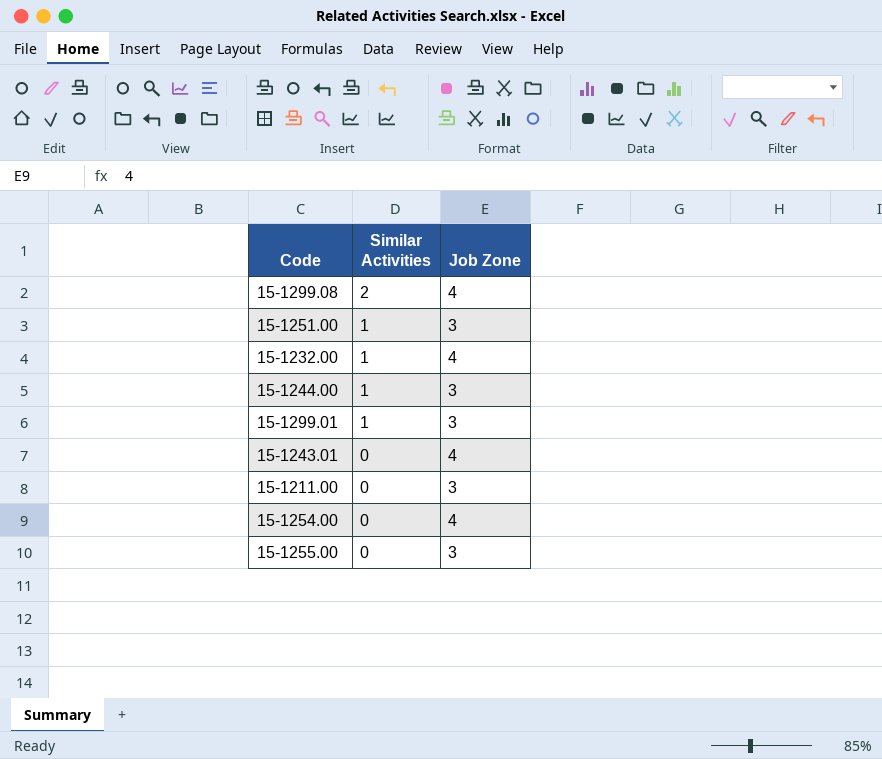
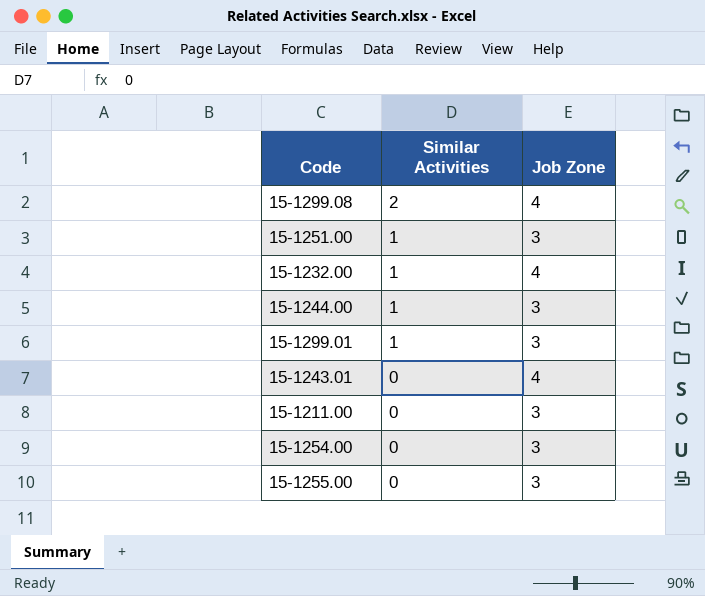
15-1254.00 | Job Zone: 4 -> 3

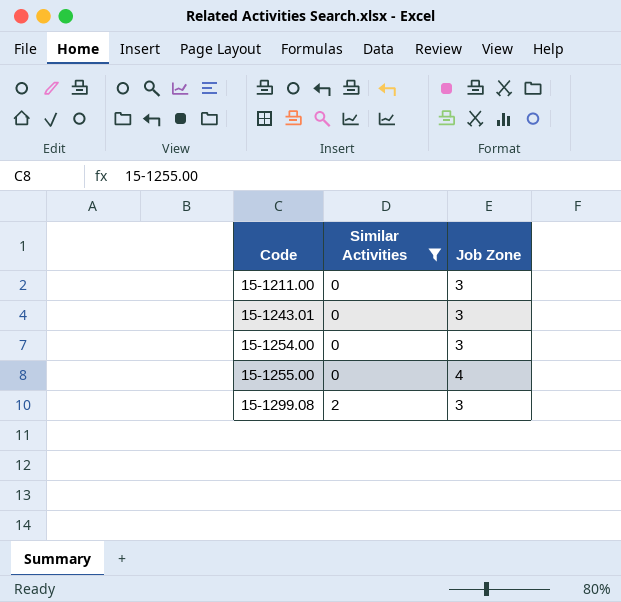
filter: none -> Similar Activities != 1
row order: Similar Activities descending -> Code ascending
15-1243.01 | Job Zone: 4 -> 3
15-1255.00 | Job Zone: 3 -> 4
15-1299.08 | Job Zone: 4 -> 3

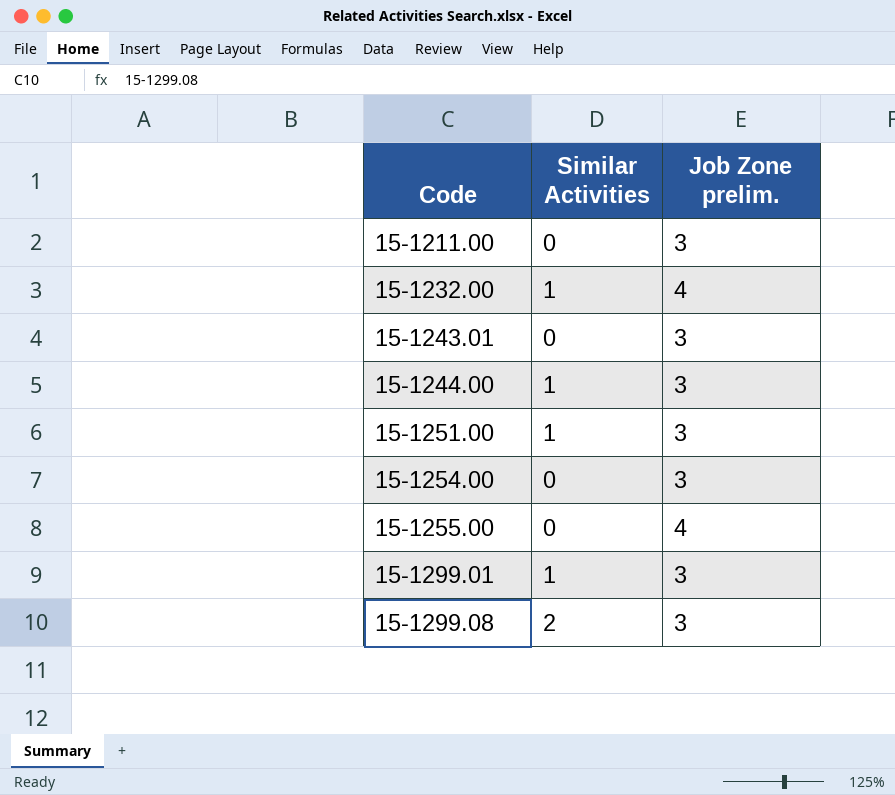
filter: Similar Activities != 1 -> none
column name: Job Zone -> Job Zone prelim.

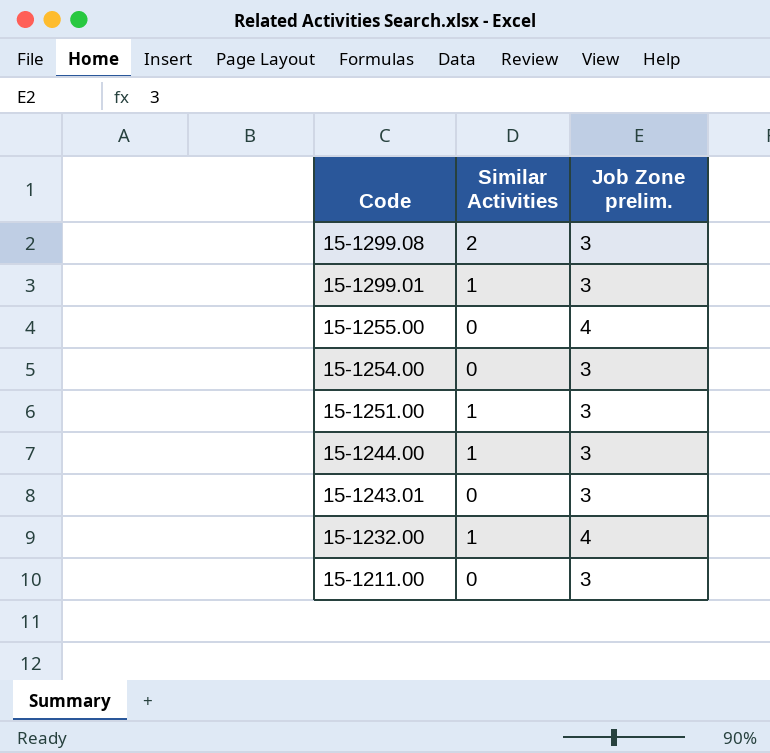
row order: Code ascending -> Code descending

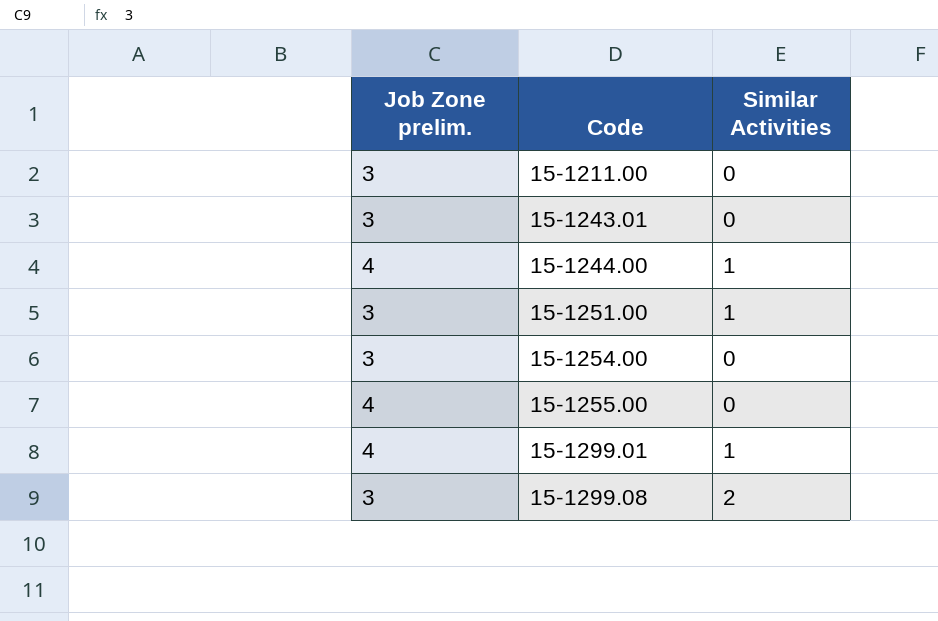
row order: Code descending -> Code ascending
column Job Zone prelim. | position: 3 -> 1
row 15-1232.00: 1 | 4 -> none
15-1244.00 | Job Zone prelim.: 3 -> 4
15-1299.01 | Job Zone prelim.: 3 -> 4

